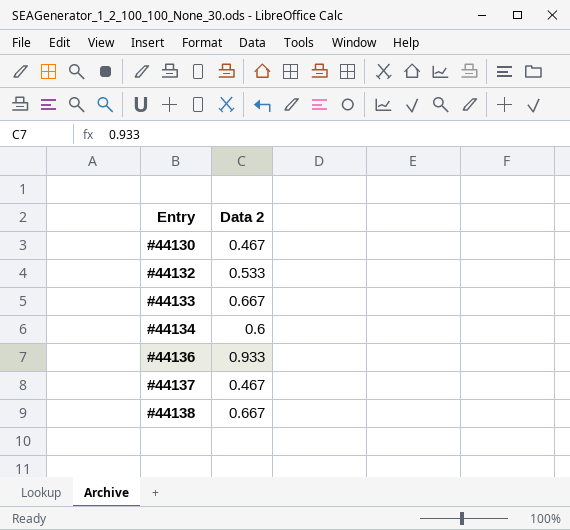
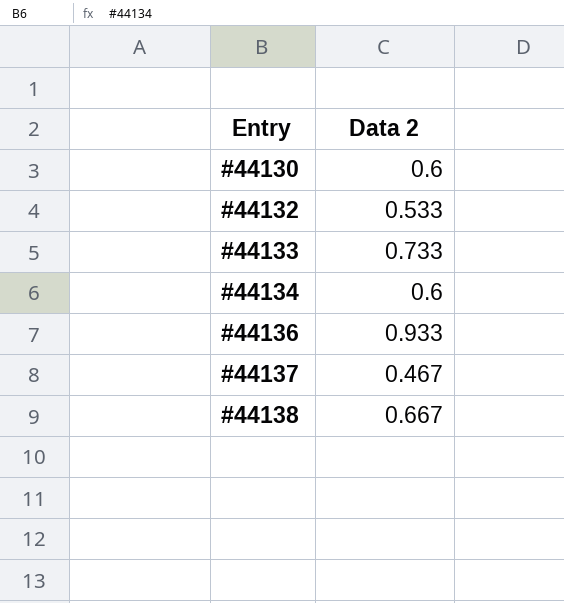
#44130 | Data 2: 0.467 -> 0.6
#44133 | Data 2: 0.667 -> 0.733

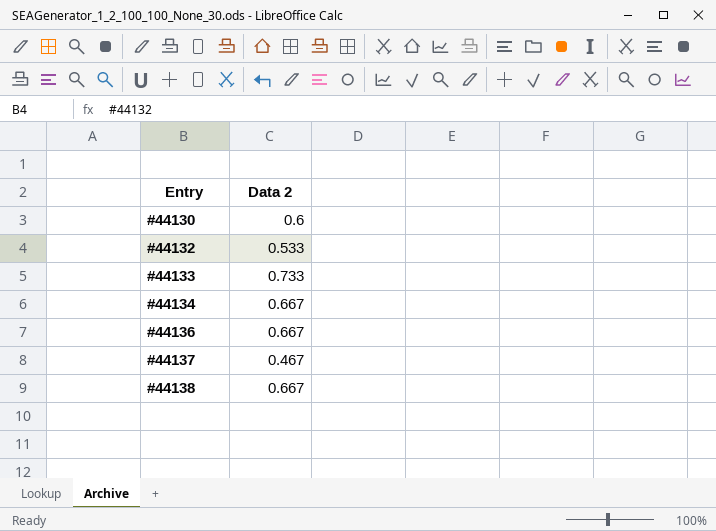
#44134 | Data 2: 0.6 -> 0.667
#44136 | Data 2: 0.933 -> 0.667

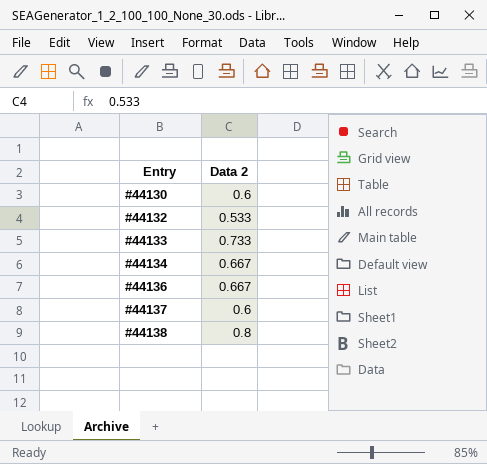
#44137 | Data 2: 0.467 -> 0.6
#44138 | Data 2: 0.667 -> 0.8

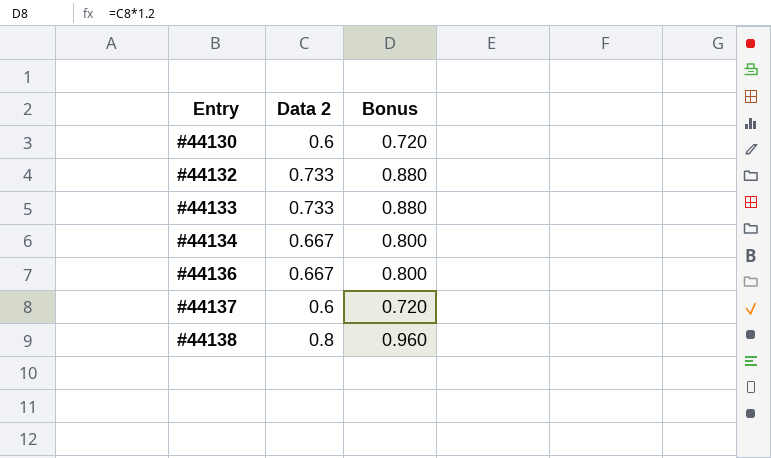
column Bonus | formula: none -> [Data 2] * 1.2
#44132 | Data 2: 0.533 -> 0.733

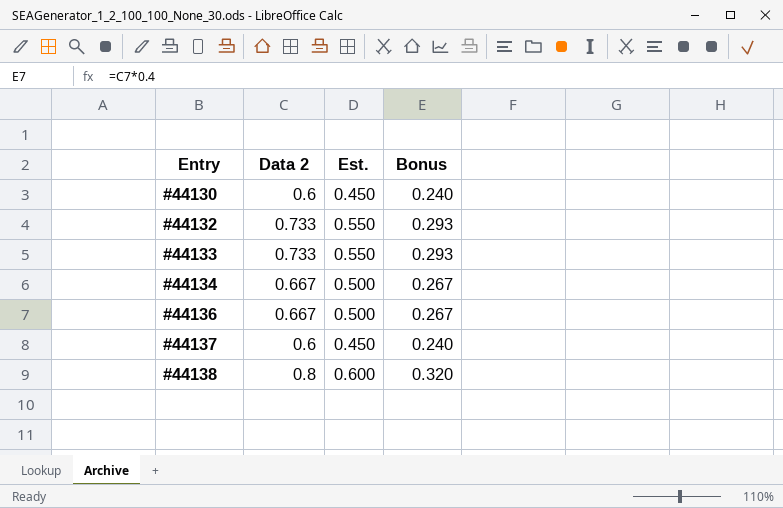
column Est. | formula: none -> [Data 2] * 0.75
column Bonus | formula: [Data 2] * 1.2 -> [Data 2] * 0.4

